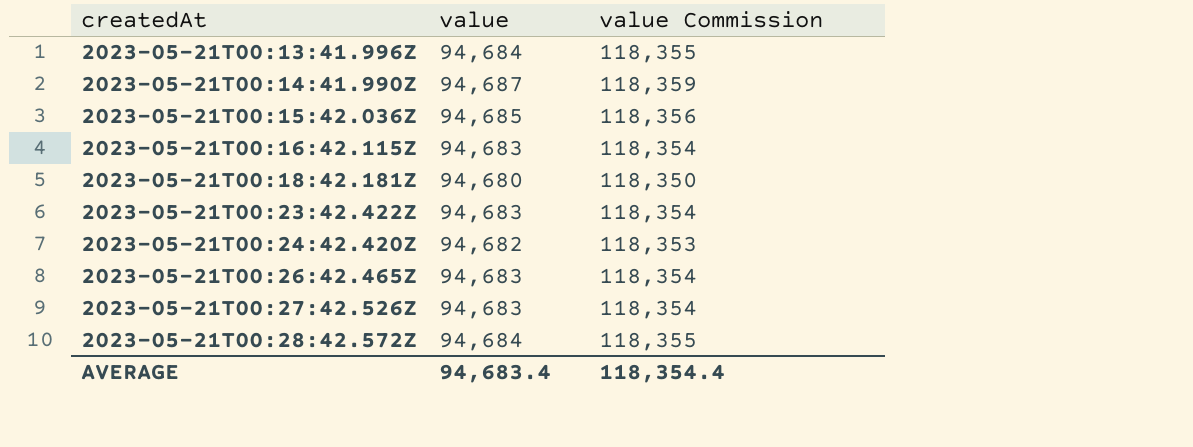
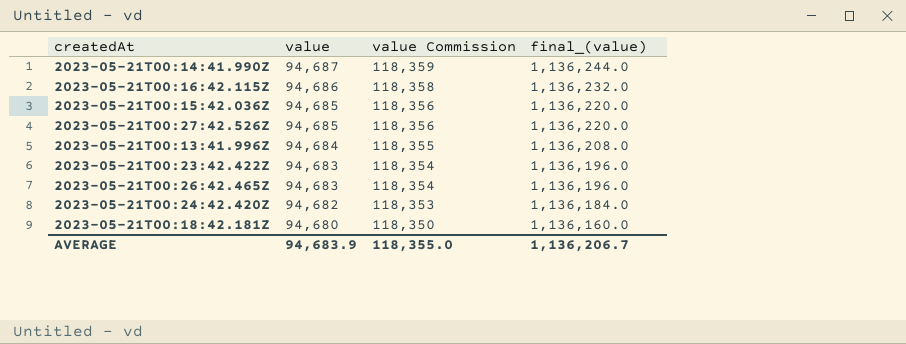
row order: createdAt ascending -> value descending
column final_(value) | formula: none -> [value] * 12
row 2023-05-21T00:28:42.572Z: 94,684 | 118,355 -> none
2023-05-21T00:16:42.115Z | value: 94,683 -> 94,686
2023-05-21T00:16:42.115Z | value Commission: 118,354 -> 118,358
2023-05-21T00:27:42.526Z | value: 94,683 -> 94,685
2023-05-21T00:27:42.526Z | value Commission: 118,354 -> 118,356
AVERAGE | value: 94,683.4 -> 94,683.9
AVERAGE | value Commission: 118,354.4 -> 118,355.0

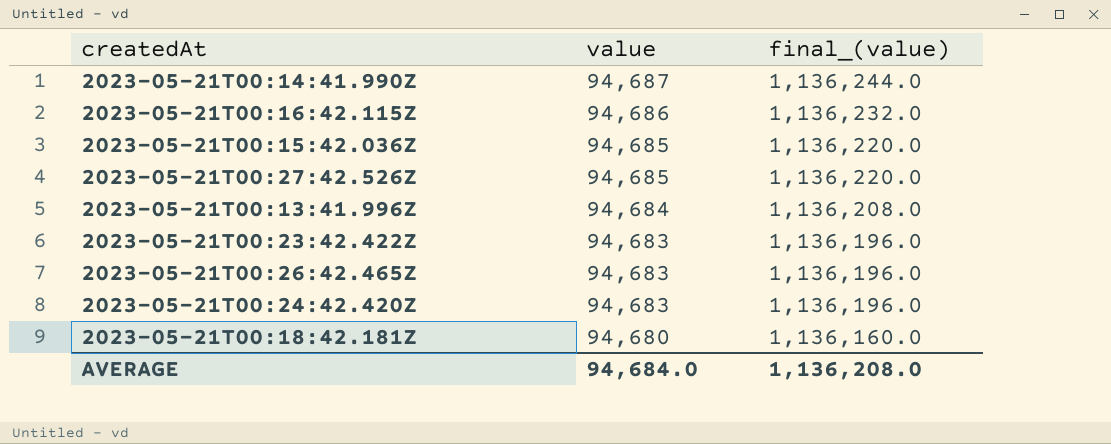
column value Commission | formula: [value] * 1.25 -> none
2023-05-21T00:24:42.420Z | value: 94,682 -> 94,683
2023-05-21T00:24:42.420Z | final_(value): 1,136,184.0 -> 1,136,196.0
AVERAGE | value: 94,683.9 -> 94,684.0
AVERAGE | final_(value): 1,136,206.7 -> 1,136,208.0

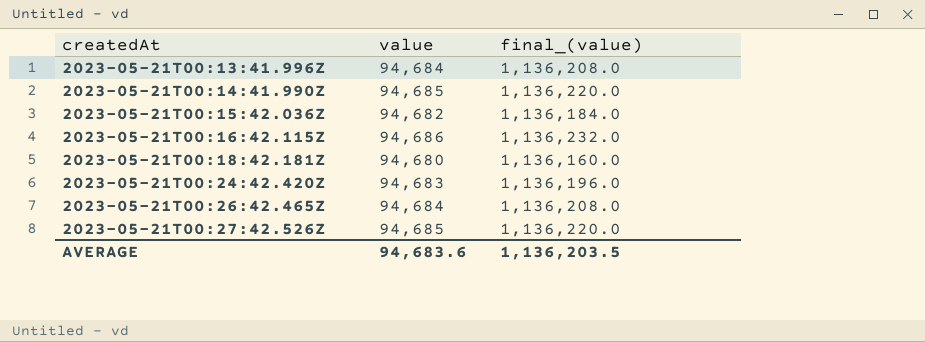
row order: value descending -> createdAt ascending
row 2023-05-21T00:23:42.422Z: 94,683 | 1,136,196.0 -> none
2023-05-21T00:14:41.990Z | value: 94,687 -> 94,685
2023-05-21T00:14:41.990Z | final_(value): 1,136,244.0 -> 1,136,220.0
2023-05-21T00:15:42.036Z | value: 94,685 -> 94,682
2023-05-21T00:15:42.036Z | final_(value): 1,136,220.0 -> 1,136,184.0
2023-05-21T00:26:42.465Z | value: 94,683 -> 94,684
2023-05-21T00:26:42.465Z | final_(value): 1,136,196.0 -> 1,136,208.0
AVERAGE | value: 94,684.0 -> 94,683.6
AVERAGE | final_(value): 1,136,208.0 -> 1,136,203.5

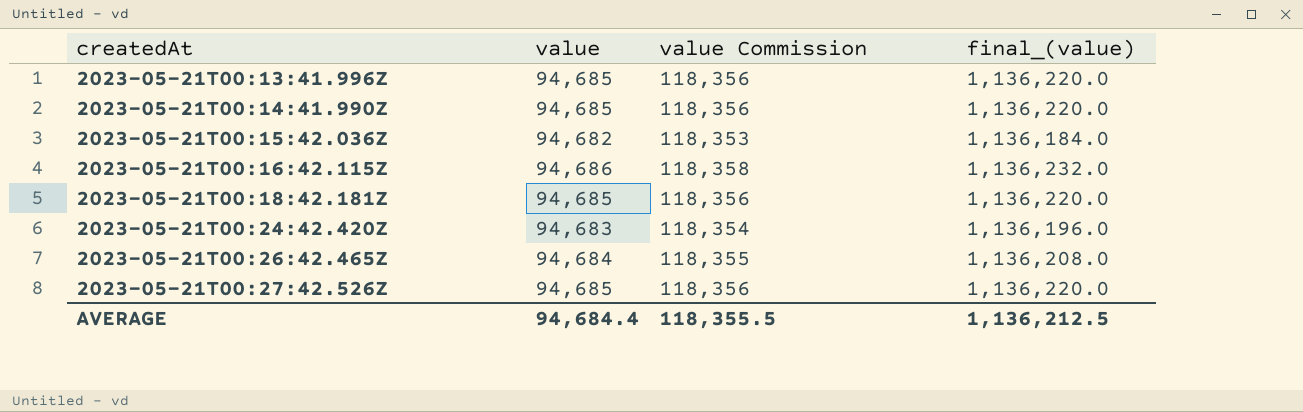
column value Commission | formula: none -> [value] * 1.25
2023-05-21T00:13:41.996Z | value: 94,684 -> 94,685
2023-05-21T00:13:41.996Z | final_(value): 1,136,208.0 -> 1,136,220.0
2023-05-21T00:18:42.181Z | value: 94,680 -> 94,685
2023-05-21T00:18:42.181Z | final_(value): 1,136,160.0 -> 1,136,220.0
AVERAGE | value: 94,683.6 -> 94,684.4
AVERAGE | final_(value): 1,136,203.5 -> 1,136,212.5

